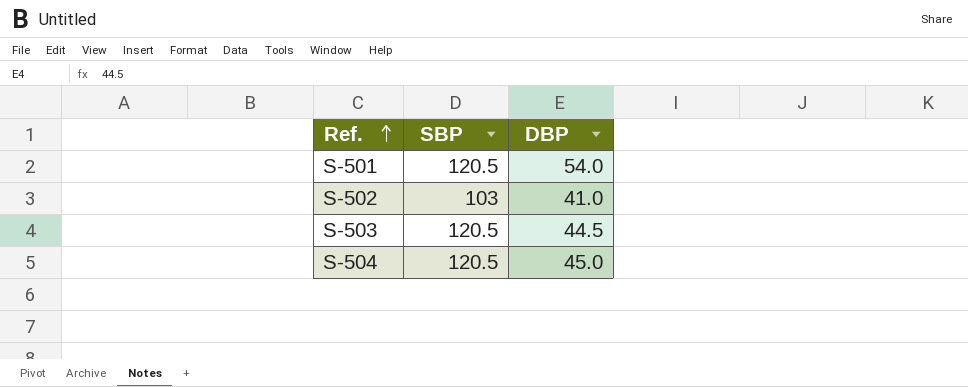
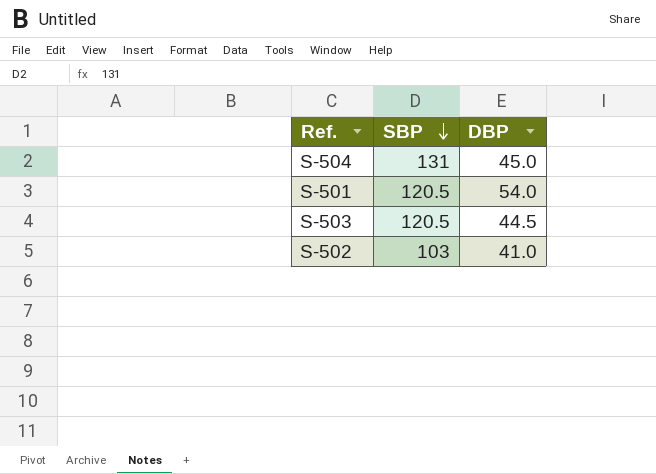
row order: Ref. ascending -> SBP descending
S-504 | SBP: 120.5 -> 131

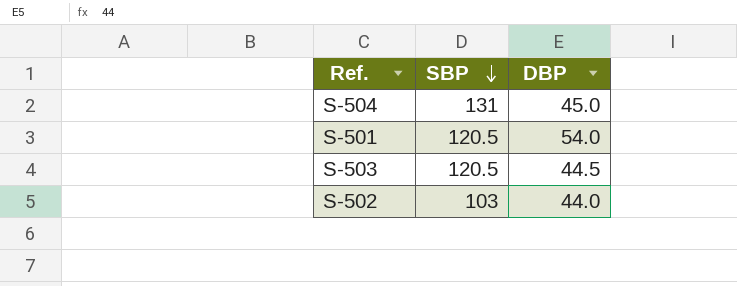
S-502 | DBP: 41.0 -> 44.0

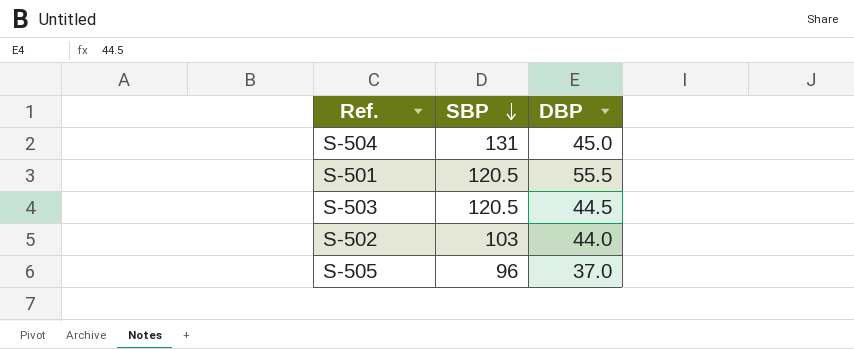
S-501 | DBP: 54.0 -> 55.5
row S-505: none -> 96 | 37.0

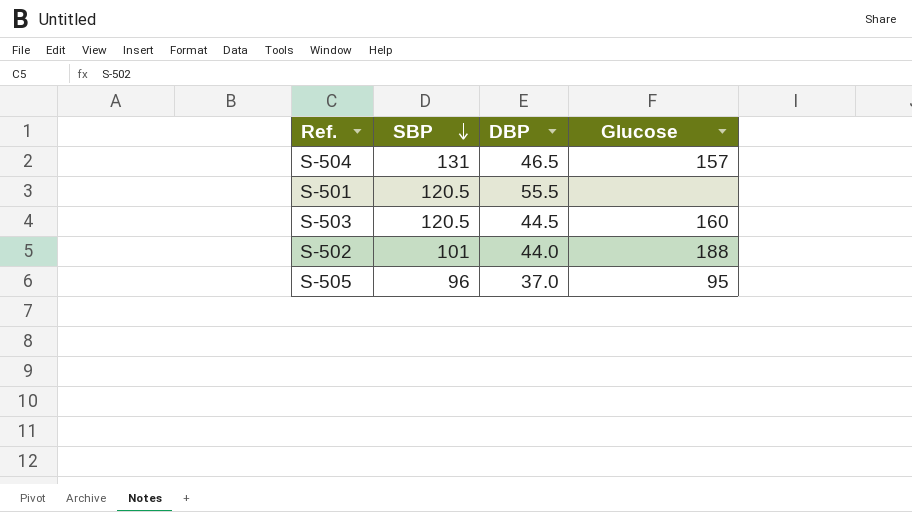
column Glucose | position: none -> 4
S-504 | DBP: 45.0 -> 46.5
S-502 | SBP: 103 -> 101

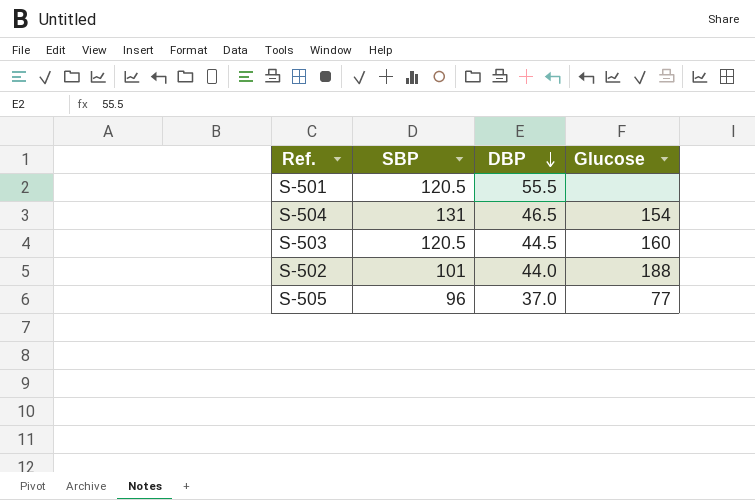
row order: SBP descending -> DBP descending
S-504 | Glucose: 157 -> 154
S-505 | Glucose: 95 -> 77

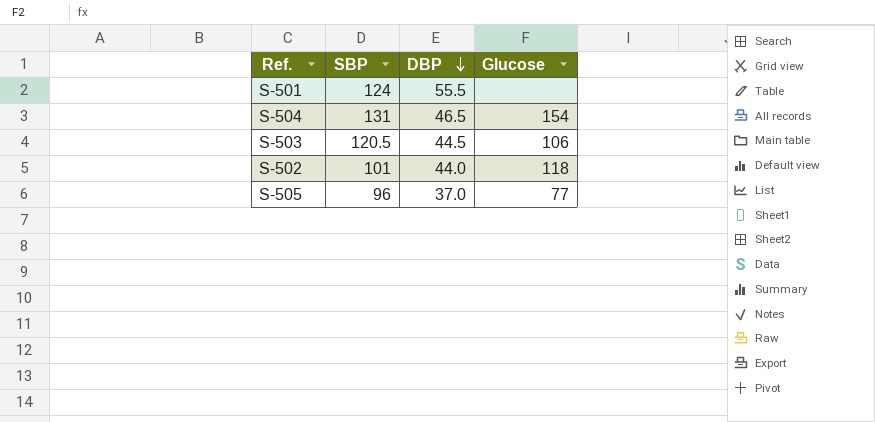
S-501 | SBP: 120.5 -> 124
S-503 | Glucose: 160 -> 106
S-502 | Glucose: 188 -> 118

